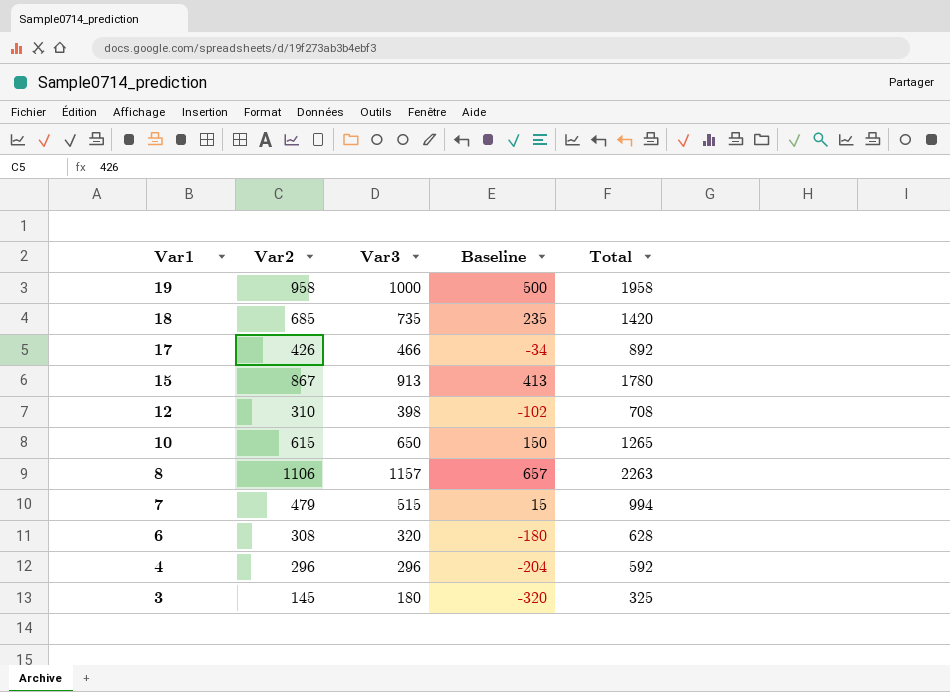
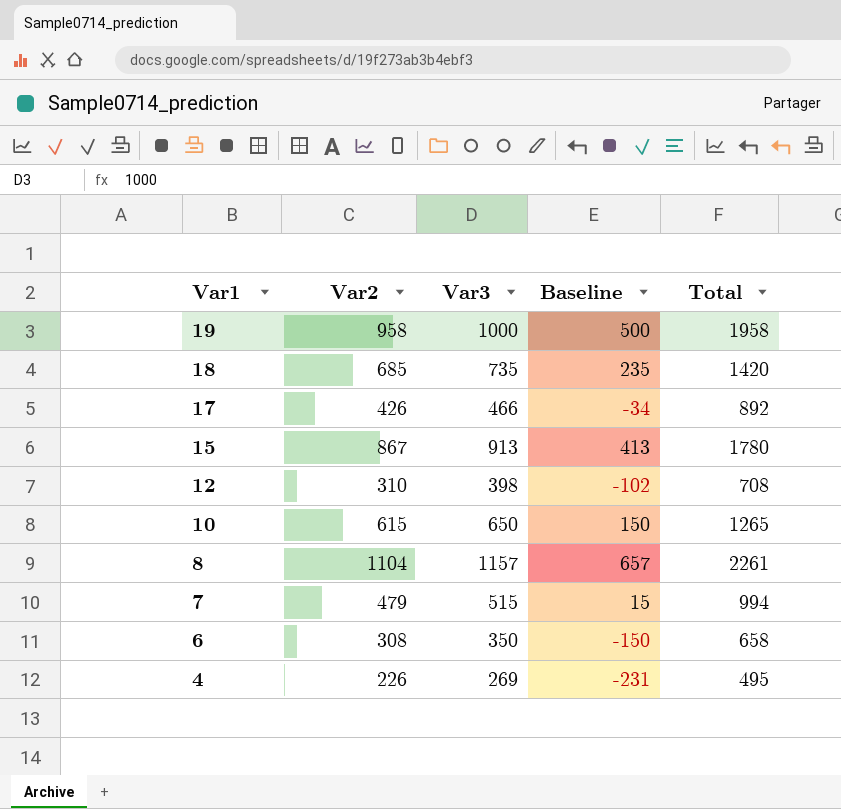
row 3: 145 | 180 | -320 | 325 -> none
8 | Var2: 1106 -> 1104
8 | Total: 2263 -> 2261
6 | Var3: 320 -> 350
6 | Baseline: -180 -> -150
6 | Total: 628 -> 658
4 | Var2: 296 -> 226
4 | Var3: 296 -> 269
4 | Baseline: -204 -> -231
4 | Total: 592 -> 495

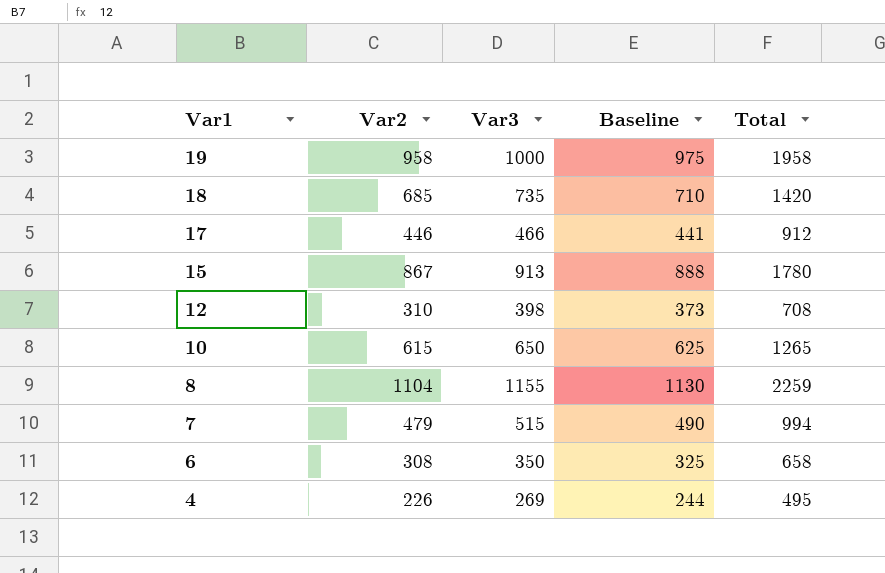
column Baseline | formula: [Var3] - 500 -> [Var3] - 25
17 | Var2: 426 -> 446
17 | Total: 892 -> 912
8 | Var3: 1157 -> 1155
8 | Total: 2261 -> 2259

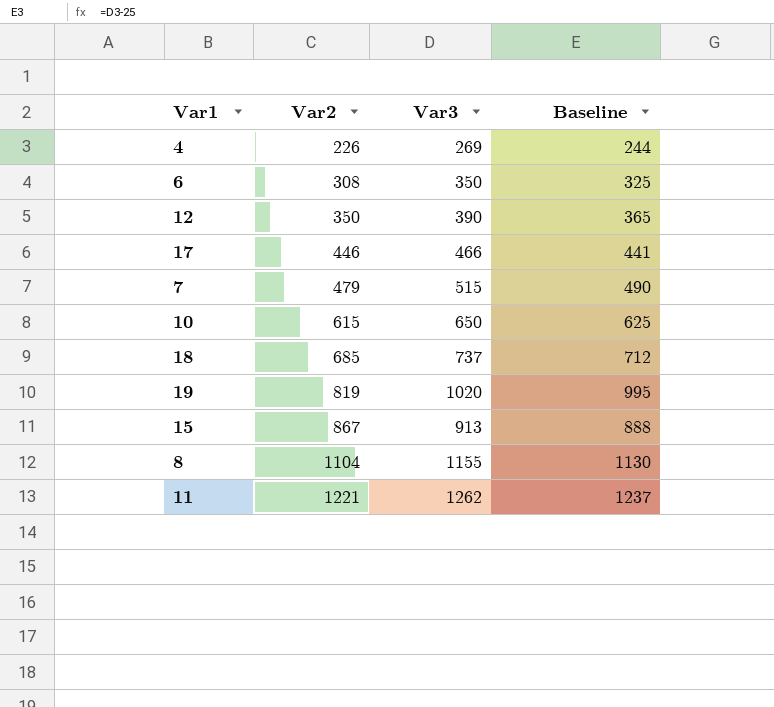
row order: Var1 descending -> Var2 ascending
column Total | formula: [Var2] + [Var3] -> none
12 | Var2: 310 -> 350
12 | Var3: 398 -> 390
12 | Baseline: 373 -> 365
18 | Var3: 735 -> 737
18 | Baseline: 710 -> 712
19 | Var2: 958 -> 819
19 | Var3: 1000 -> 1020
19 | Baseline: 975 -> 995
row 11: none -> 1221 | 1262 | 1237

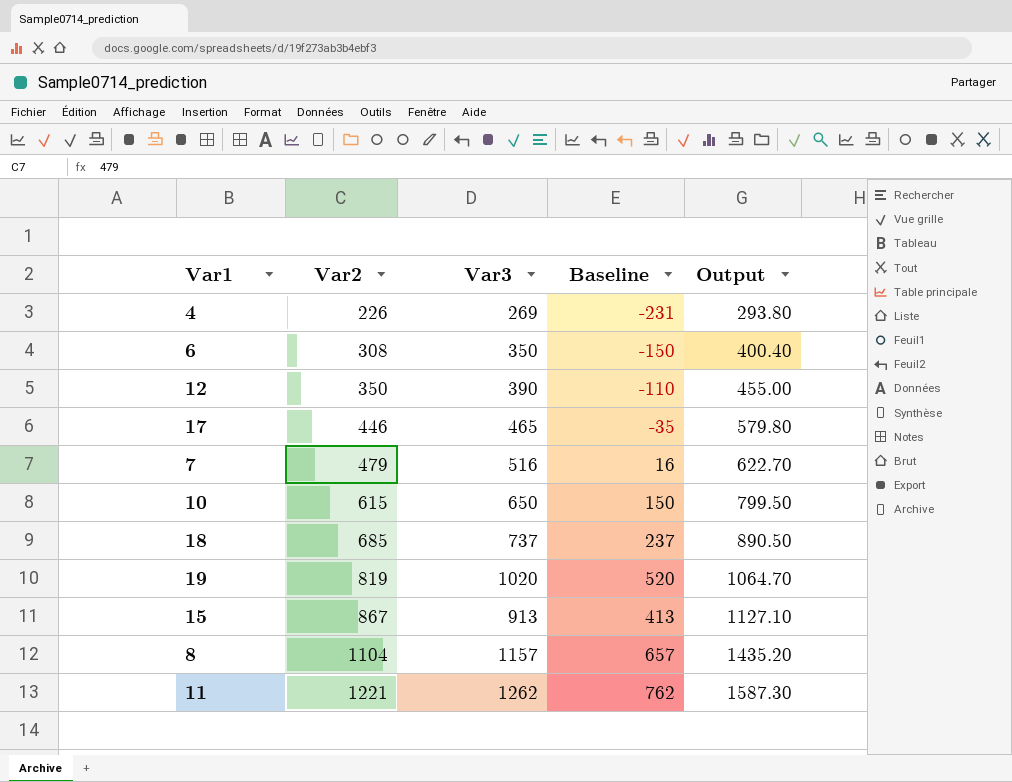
column Baseline | formula: [Var3] - 25 -> [Var3] - 500
column Output | formula: none -> [Var2] * 1.3
17 | Var3: 466 -> 465
7 | Var3: 515 -> 516
8 | Var3: 1155 -> 1157

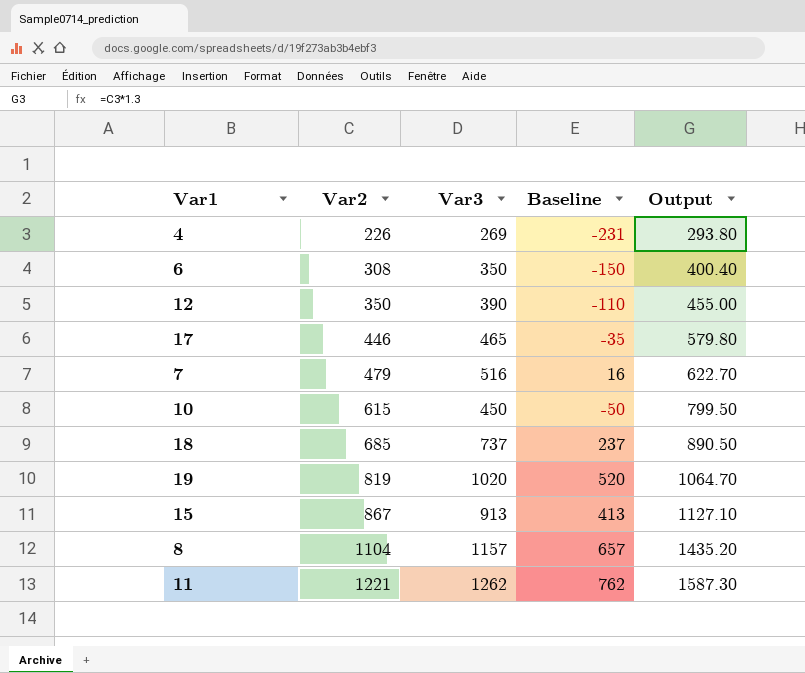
10 | Var3: 650 -> 450
10 | Baseline: 150 -> -50

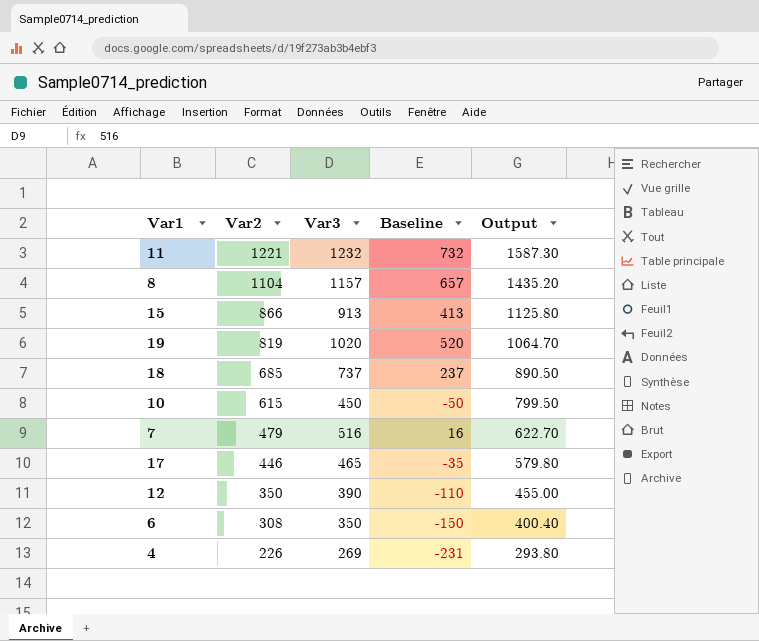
row order: Var2 ascending -> Var2 descending
11 | Var3: 1262 -> 1232
11 | Baseline: 762 -> 732
15 | Var2: 867 -> 866
15 | Output: 1127.10 -> 1125.80

